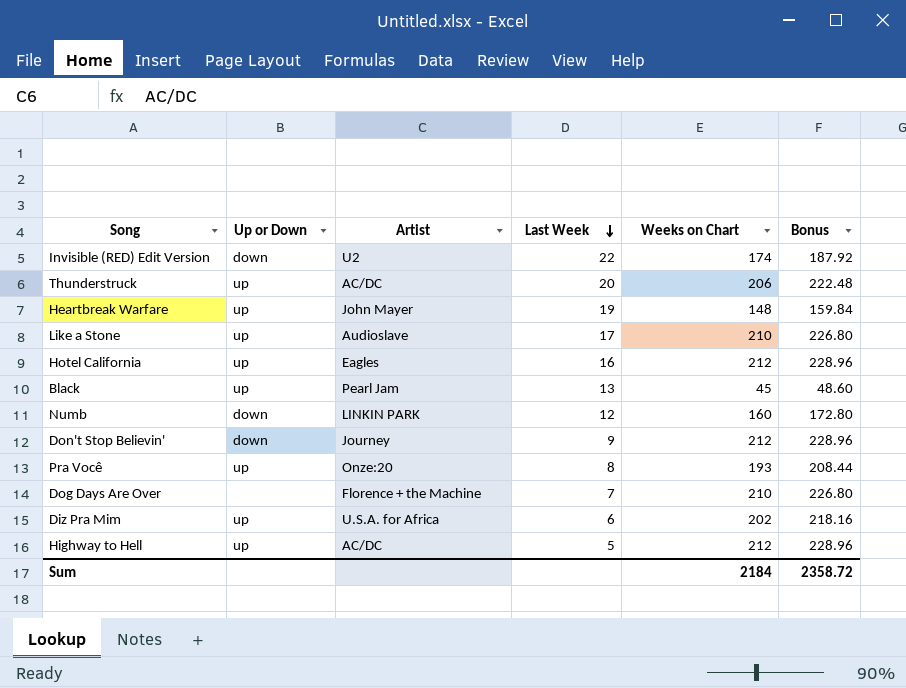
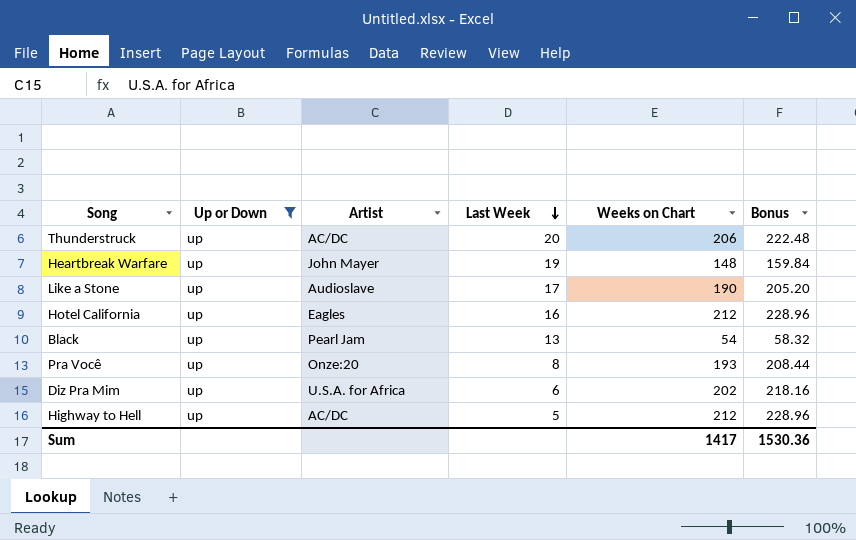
filter: none -> Up or Down = up
Like a Stone | Weeks on Chart: 210 -> 190
Like a Stone | Bonus: 226.80 -> 205.20
Black | Weeks on Chart: 45 -> 54
Black | Bonus: 48.60 -> 58.32
Sum | Weeks on Chart: 2184 -> 1417
Sum | Bonus: 2358.72 -> 1530.36

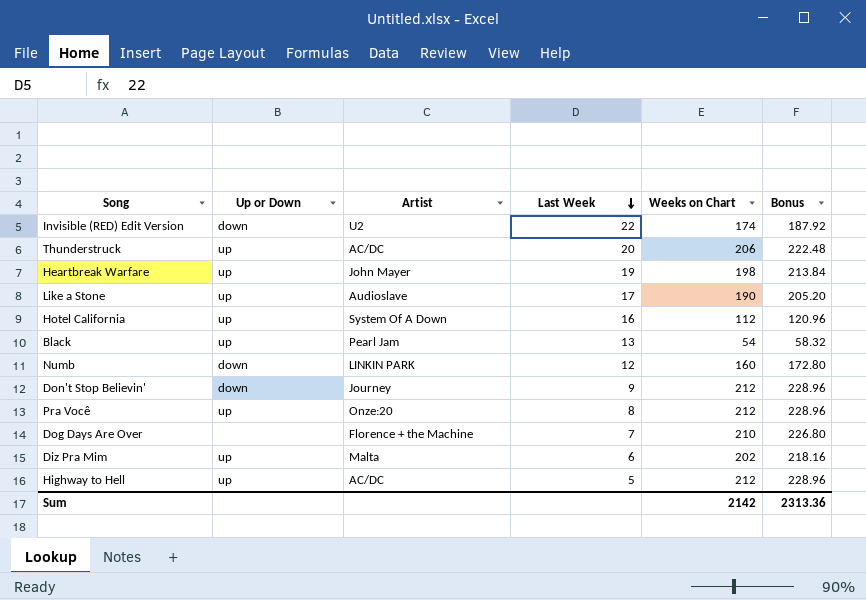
filter: Up or Down = up -> none
Heartbreak Warfare | Weeks on Chart: 148 -> 198
Heartbreak Warfare | Bonus: 159.84 -> 213.84
Hotel California | Artist: Eagles -> System Of A Down
Hotel California | Weeks on Chart: 212 -> 112
Hotel California | Bonus: 228.96 -> 120.96
Pra Você | Weeks on Chart: 193 -> 212
Pra Você | Bonus: 208.44 -> 228.96
Diz Pra Mim | Artist: U.S.A. for Africa -> Malta
Sum | Weeks on Chart: 1417 -> 2142
Sum | Bonus: 1530.36 -> 2313.36

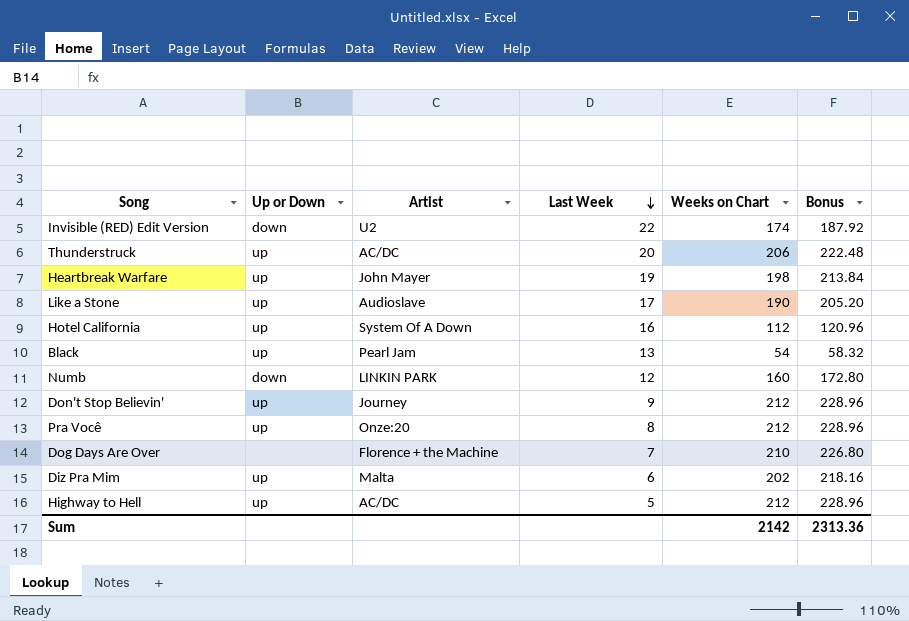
Don't Stop Believin' | Up or Down: down -> up

